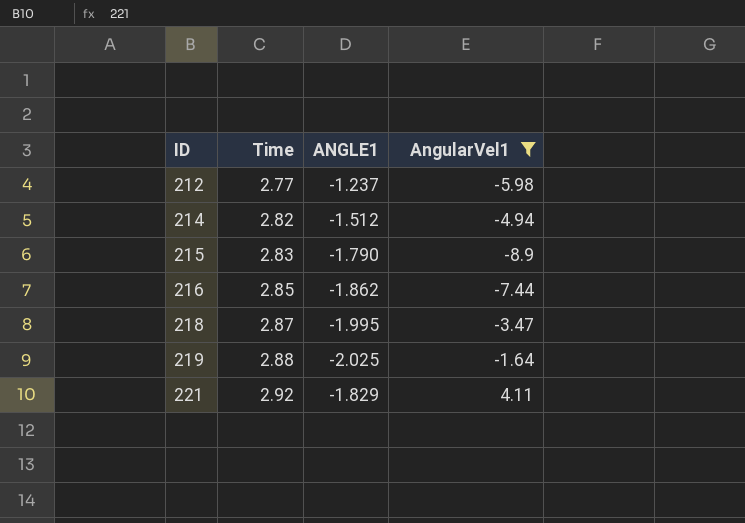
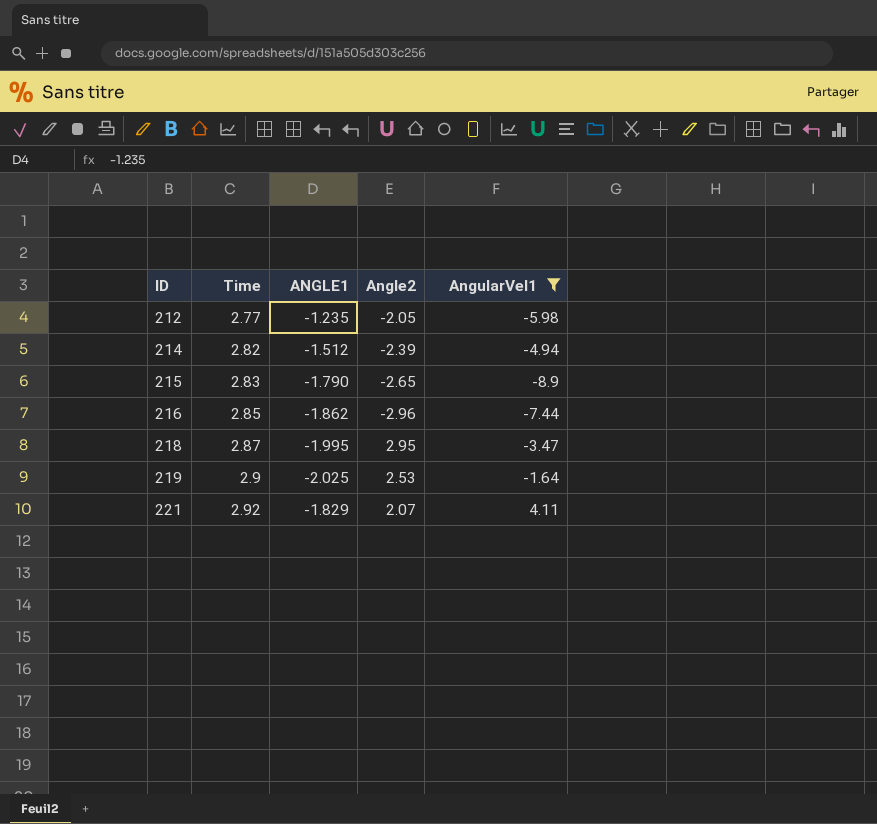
column Angle2 | position: none -> 4
212 | ANGLE1: -1.237 -> -1.235
219 | Time: 2.88 -> 2.9

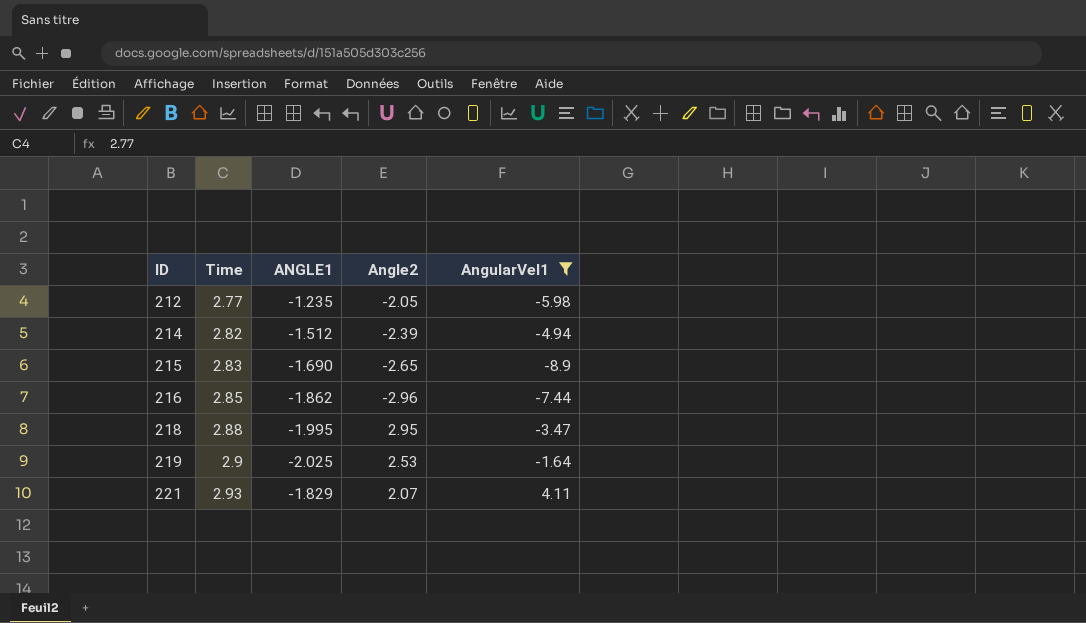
215 | ANGLE1: -1.790 -> -1.690
218 | Time: 2.87 -> 2.88
221 | Time: 2.92 -> 2.93

